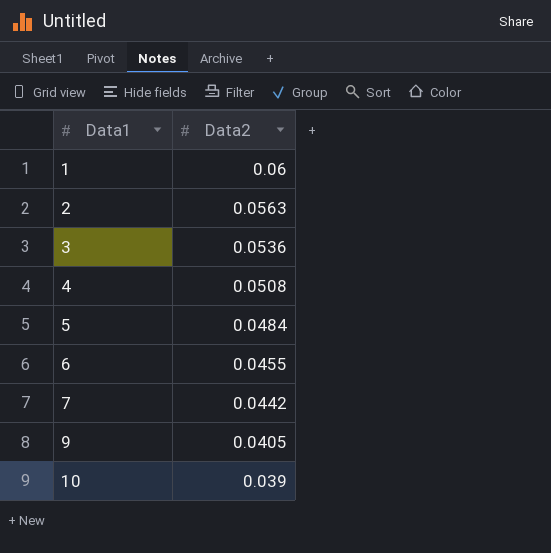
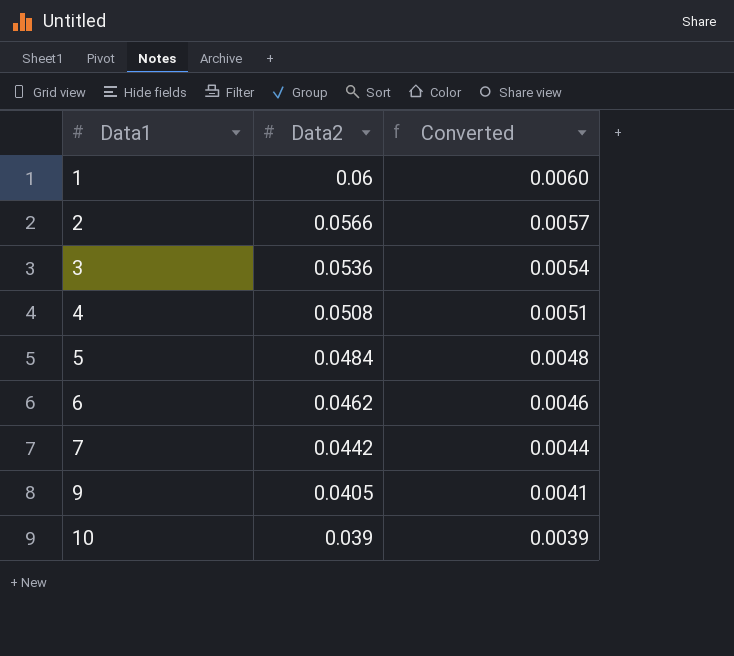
column Converted | formula: none -> [Data2] * 0.1
2 | Data2: 0.0563 -> 0.0566
6 | Data2: 0.0455 -> 0.0462

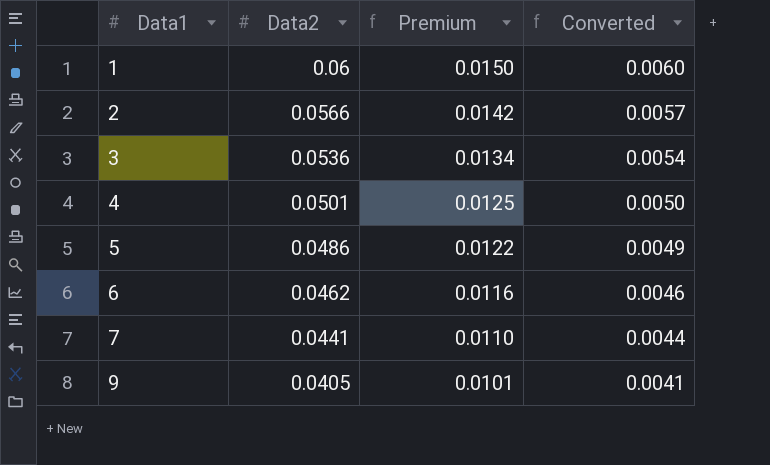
column Premium | formula: none -> [Data2] * 0.25
row 10: 0.039 | 0.0039 -> none
4 | Data2: 0.0508 -> 0.0501
4 | Converted: 0.0051 -> 0.0050
5 | Data2: 0.0484 -> 0.0486
5 | Converted: 0.0048 -> 0.0049
7 | Data2: 0.0442 -> 0.0441

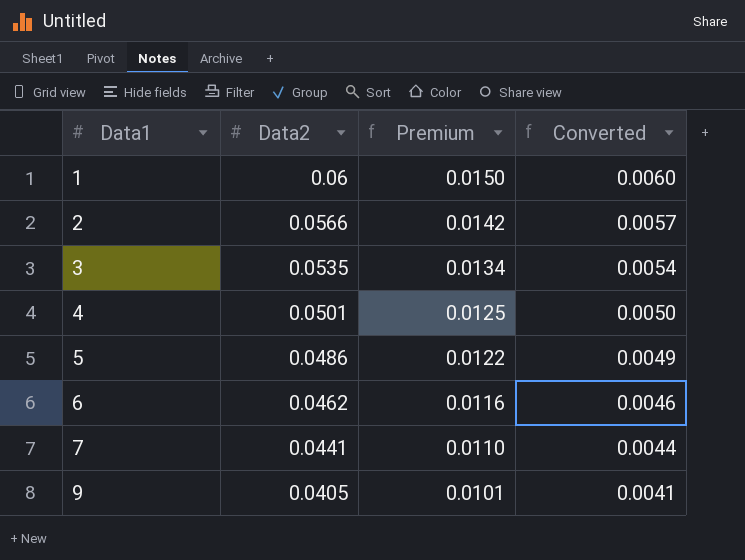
3 | Data2: 0.0536 -> 0.0535

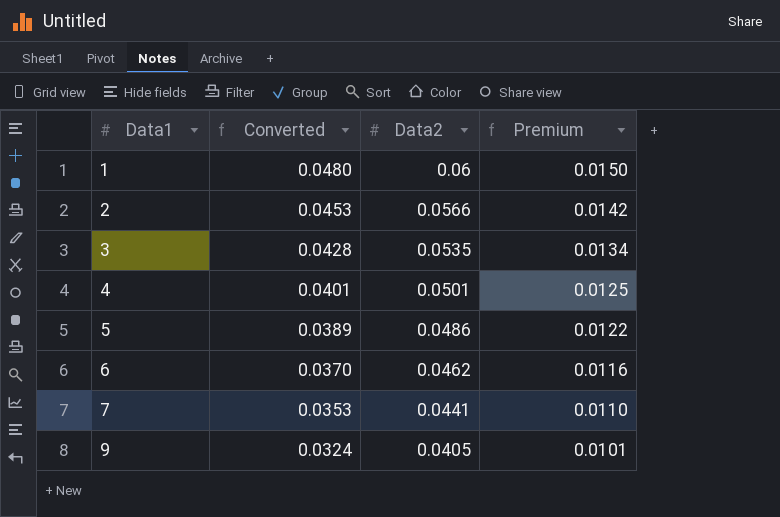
column Converted | formula: [Data2] * 0.1 -> [Data2] * 0.8
column Converted | position: 4 -> 2

